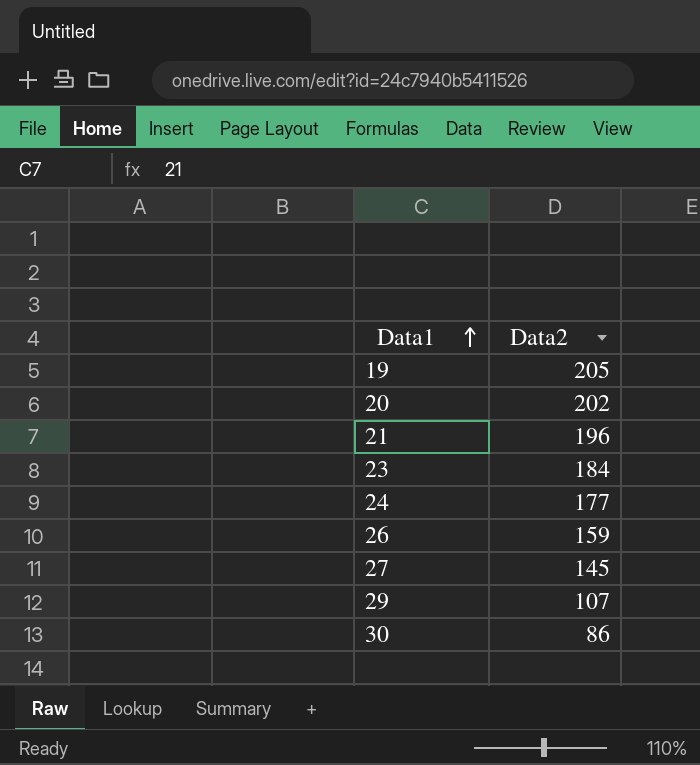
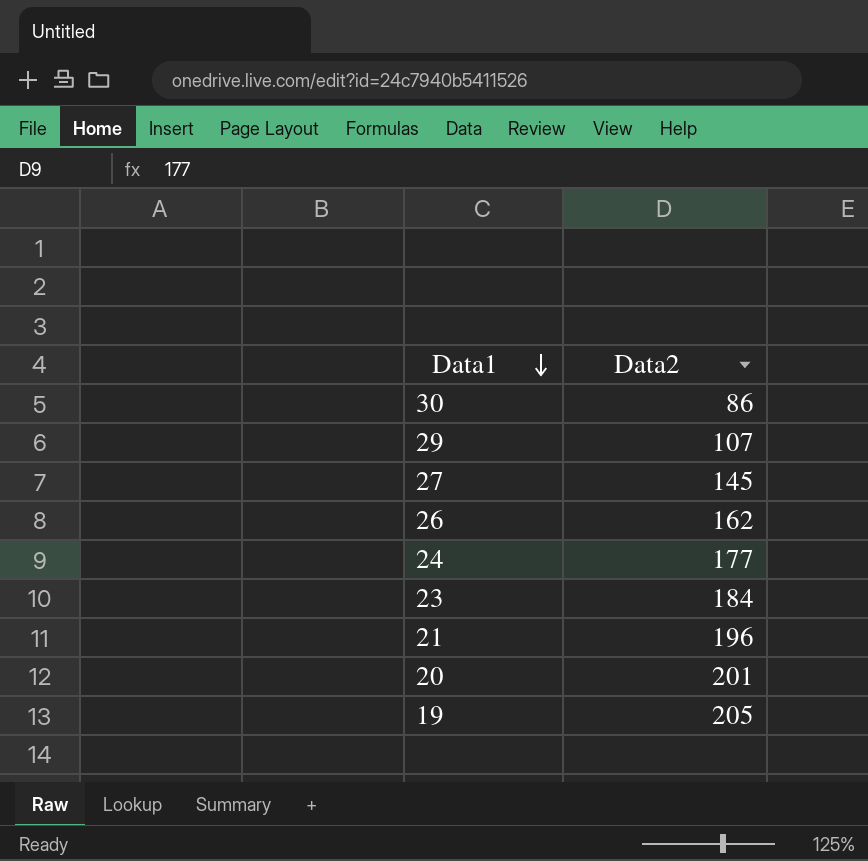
row order: Data1 ascending -> Data1 descending
26 | Data2: 159 -> 162
20 | Data2: 202 -> 201

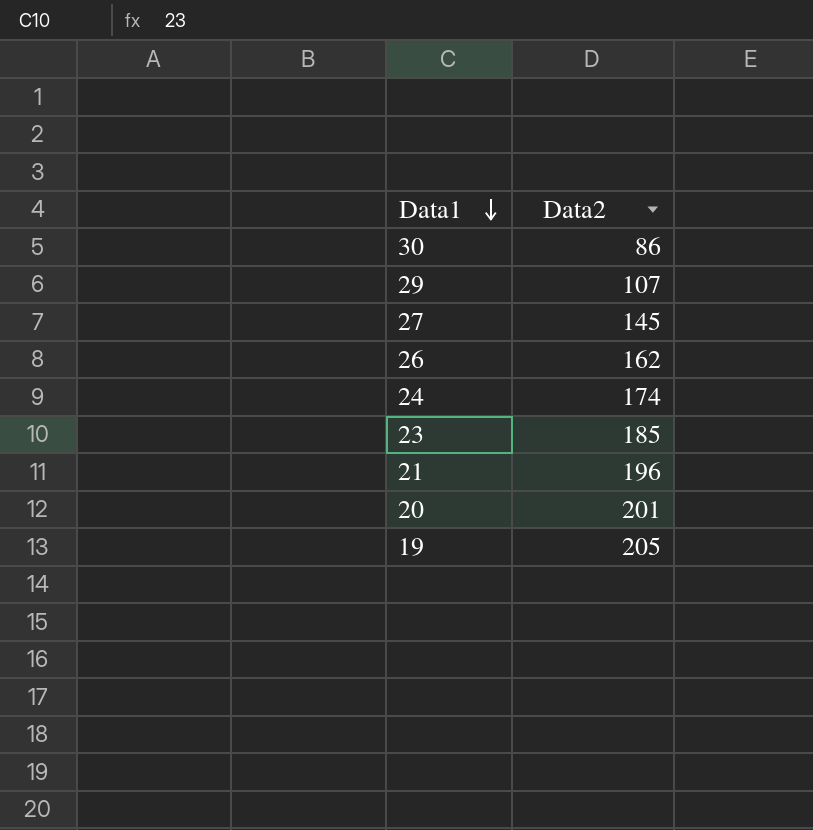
24 | Data2: 177 -> 174
23 | Data2: 184 -> 185

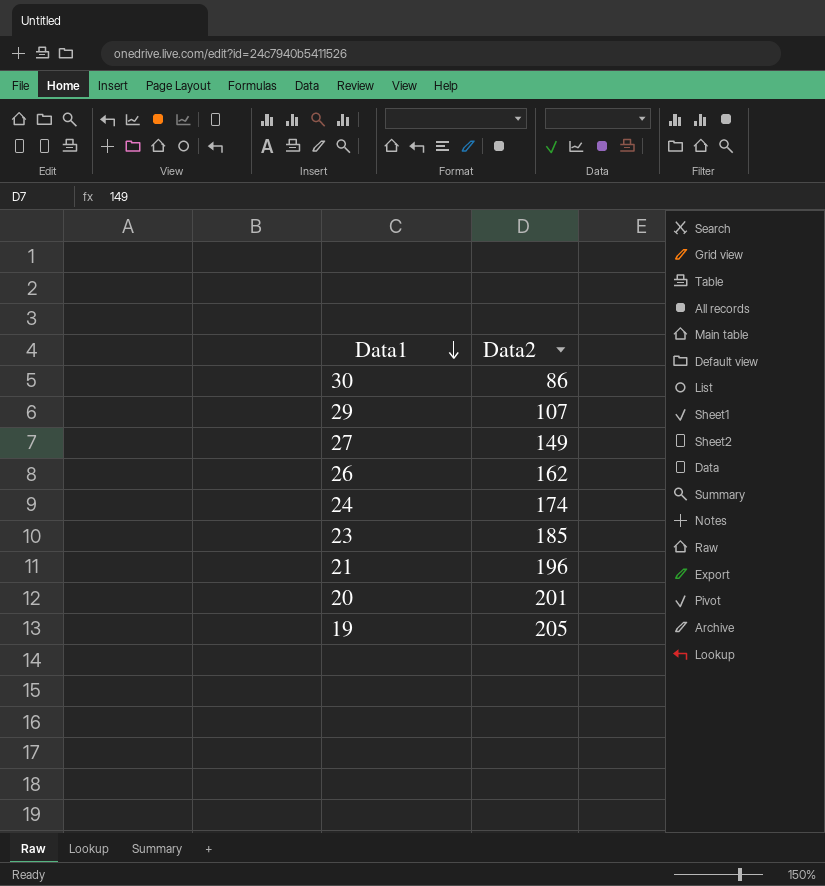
27 | Data2: 145 -> 149

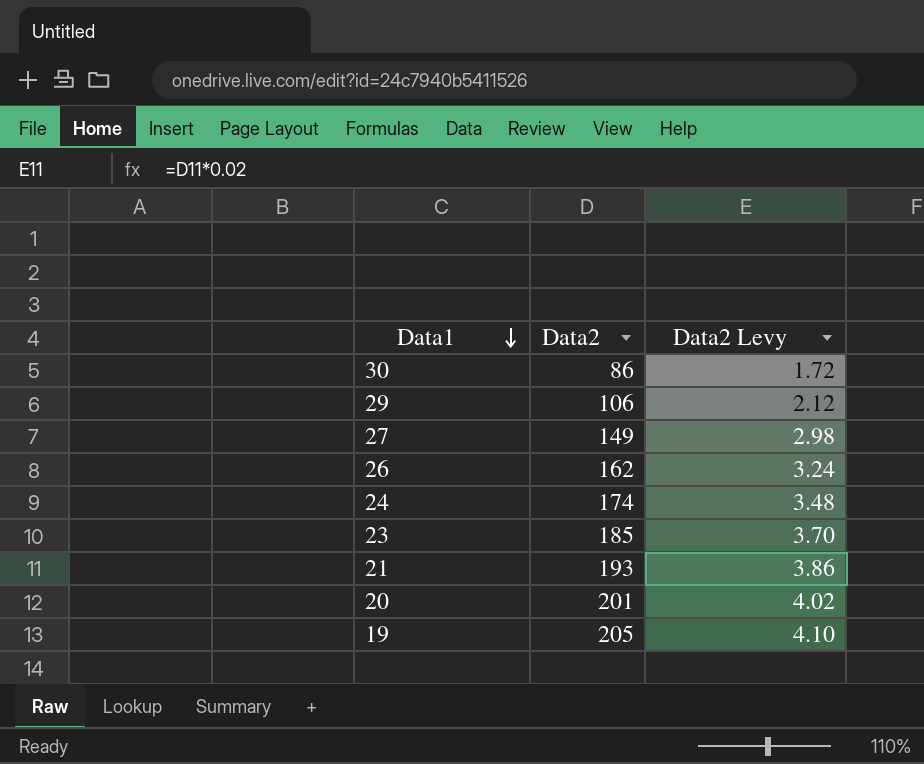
column Data2 Levy | formula: none -> [Data2] * 0.02
29 | Data2: 107 -> 106
21 | Data2: 196 -> 193

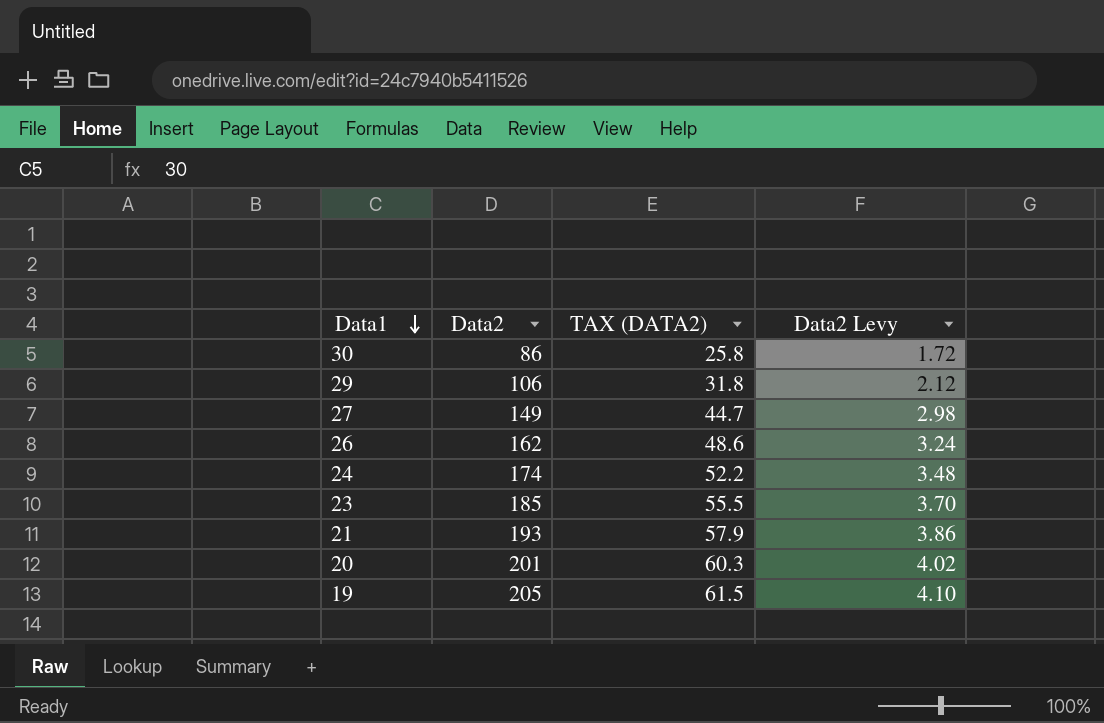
column TAX (DATA2) | formula: none -> [Data2] * 0.3

